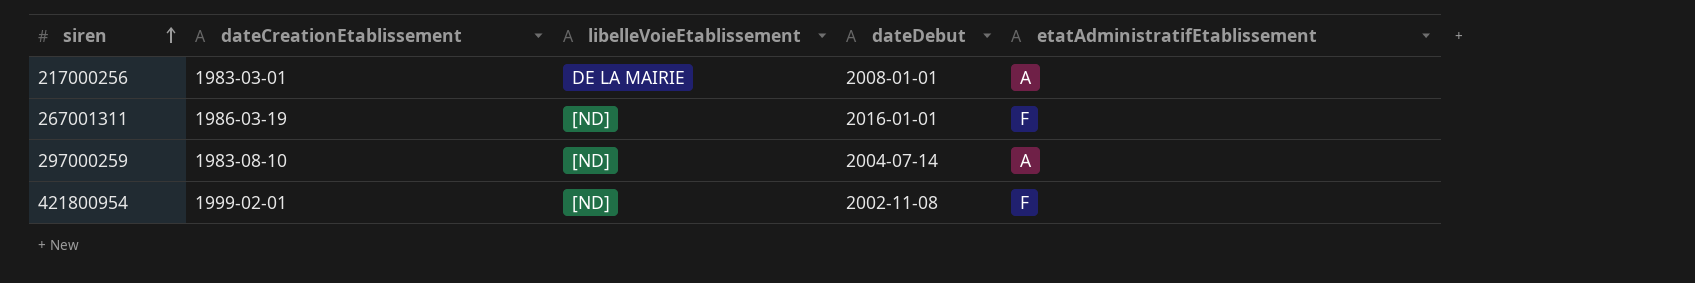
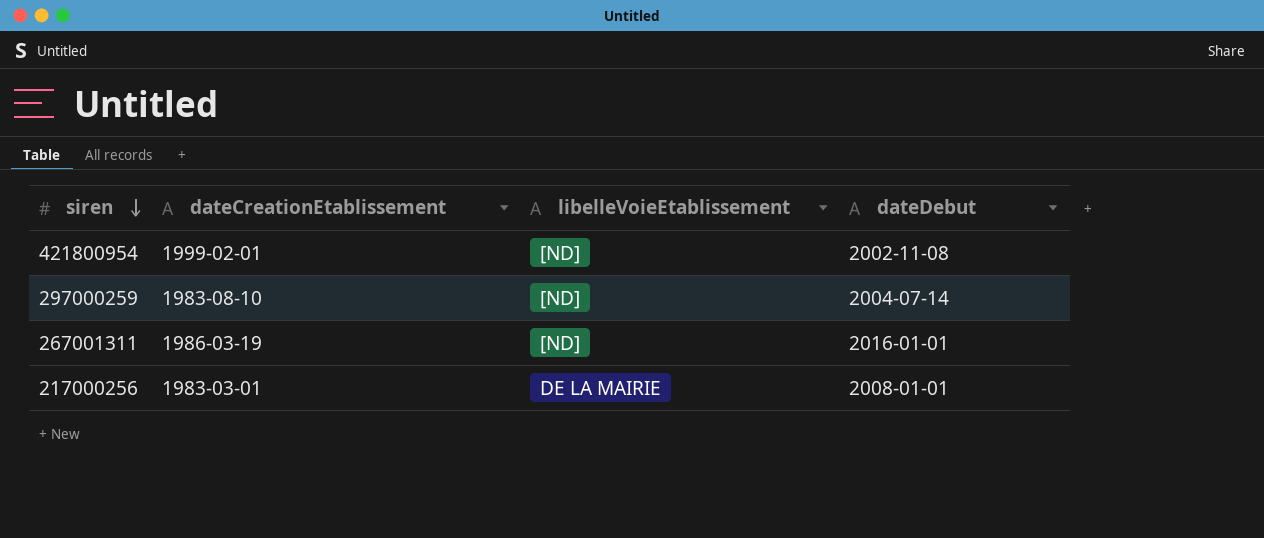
row order: siren ascending -> siren descending
column etatAdministratifEtablissement | position: 5 -> none

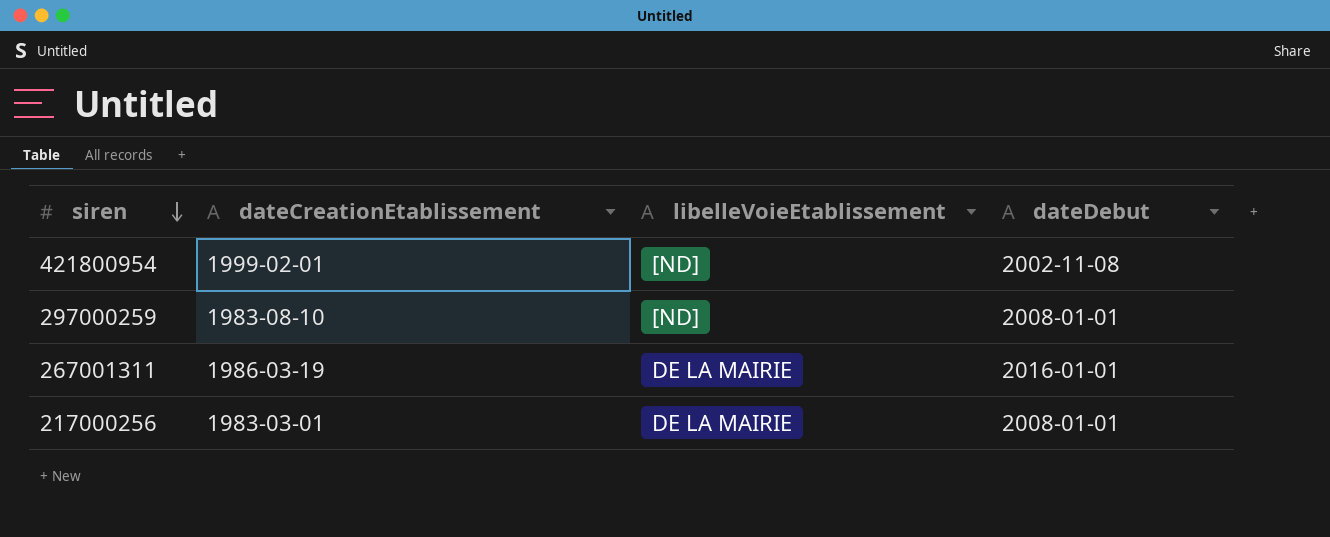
297000259 | dateDebut: 2004-07-14 -> 2008-01-01
267001311 | libelleVoieEtablissement: [ND] -> DE LA MAIRIE

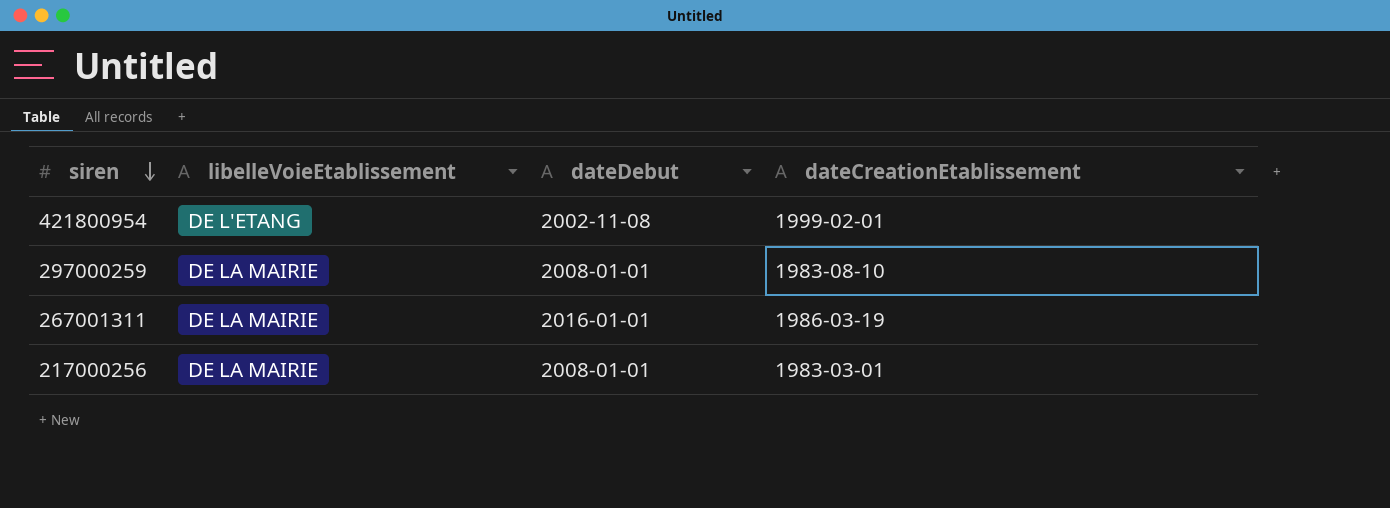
column dateCreationEtablissement | position: 2 -> 4
421800954 | libelleVoieEtablissement: [ND] -> DE L'ETANG
297000259 | libelleVoieEtablissement: [ND] -> DE LA MAIRIE

